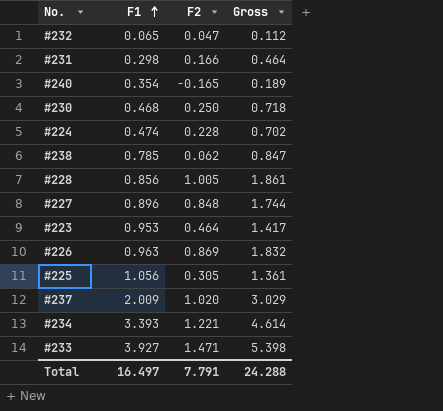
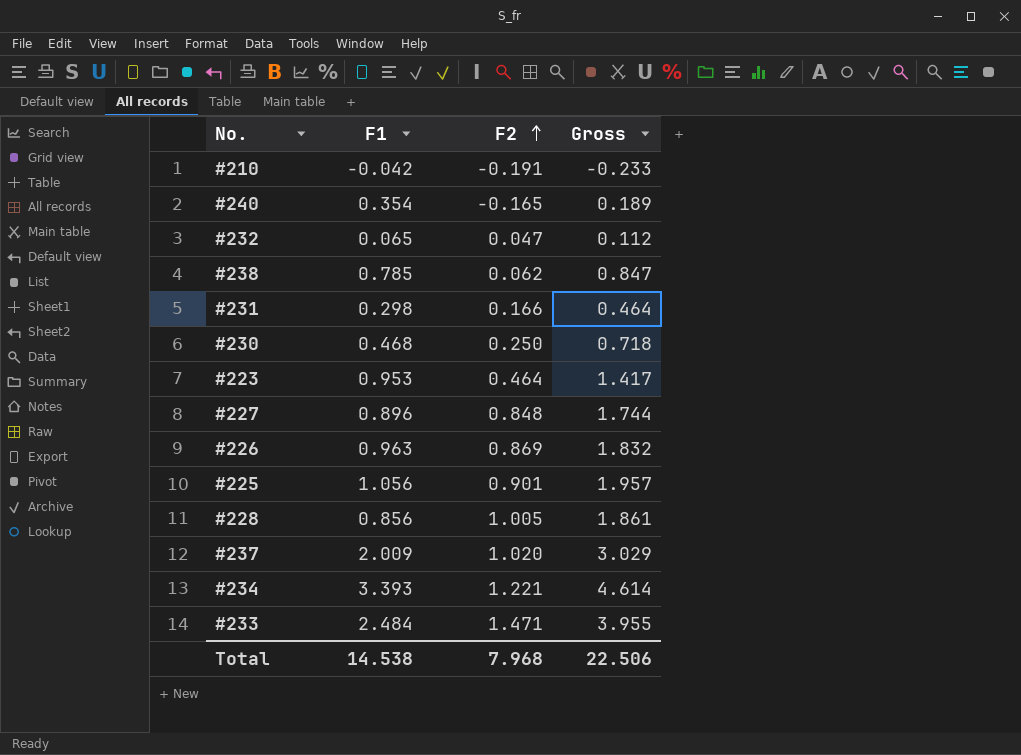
row order: F1 ascending -> F2 ascending
row #224: 0.474 | 0.228 | 0.702 -> none
row #210: none -> -0.042 | -0.191 | -0.233
#225 | F2: 0.305 -> 0.901
#225 | Gross: 1.361 -> 1.957
#233 | F1: 3.927 -> 2.484
#233 | Gross: 5.398 -> 3.955
Total | F1: 16.497 -> 14.538
Total | F2: 7.791 -> 7.968
Total | Gross: 24.288 -> 22.506

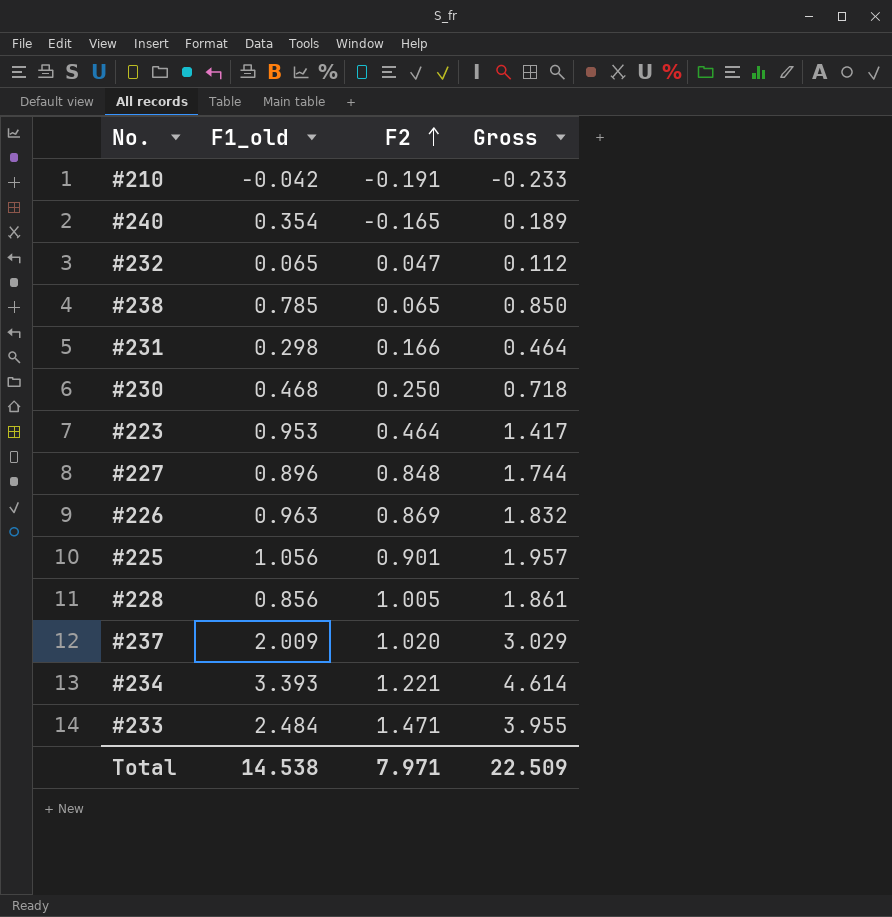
column name: F1 -> F1_old
#238 | F2: 0.062 -> 0.065
#238 | Gross: 0.847 -> 0.850
Total | F2: 7.968 -> 7.971
Total | Gross: 22.506 -> 22.509

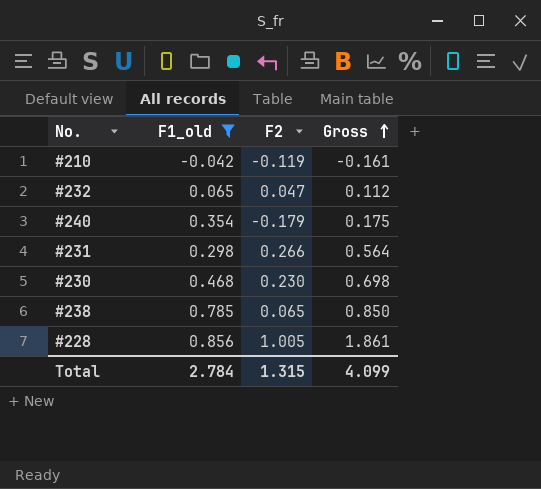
filter: none -> F1_old <= 0.856
row order: F2 ascending -> Gross ascending
#210 | F2: -0.191 -> -0.119
#210 | Gross: -0.233 -> -0.161
#240 | F2: -0.165 -> -0.179
#240 | Gross: 0.189 -> 0.175
#231 | F2: 0.166 -> 0.266
#231 | Gross: 0.464 -> 0.564
#230 | F2: 0.250 -> 0.230
#230 | Gross: 0.718 -> 0.698
Total | F1_old: 14.538 -> 2.784
Total | F2: 7.971 -> 1.315
Total | Gross: 22.509 -> 4.099

